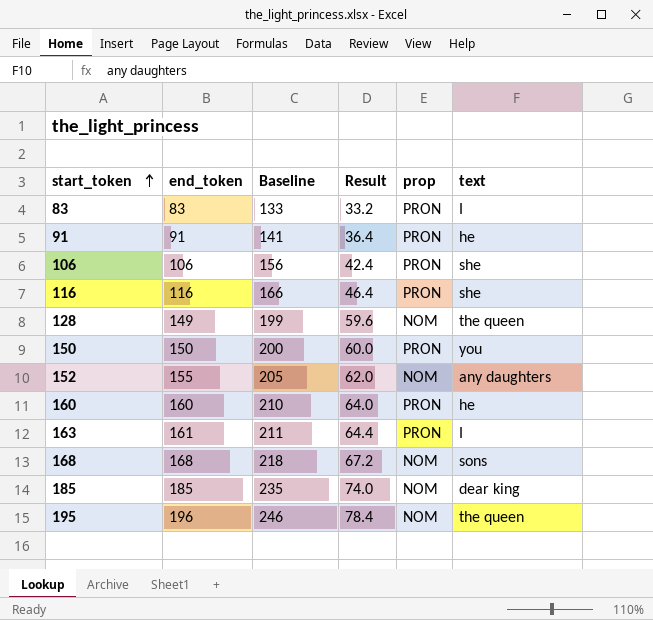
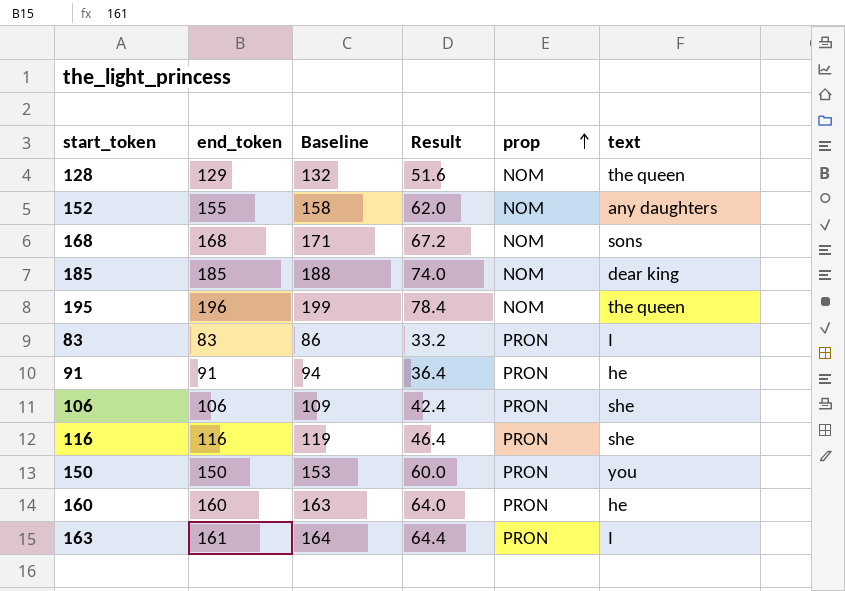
row order: start_token ascending -> prop ascending
column Baseline | formula: [end_token] + 50 -> [end_token] + 3
128 | end_token: 149 -> 129
128 | Result: 59.6 -> 51.6

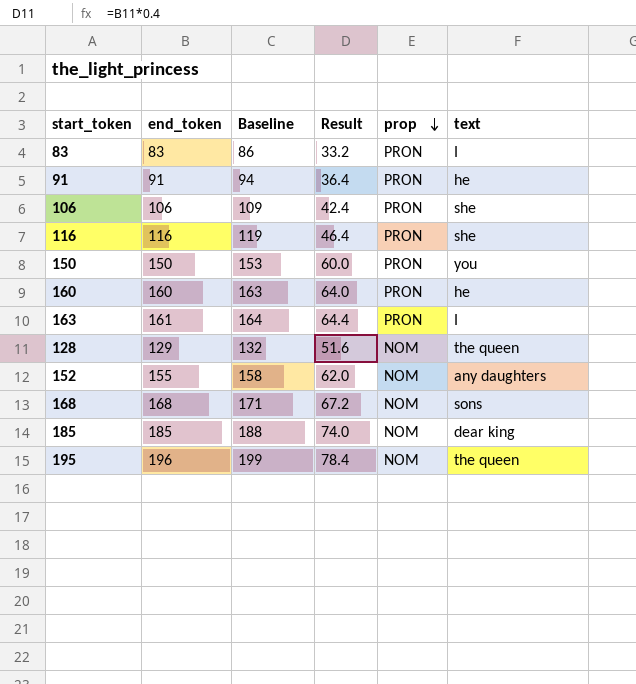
row order: prop ascending -> prop descending

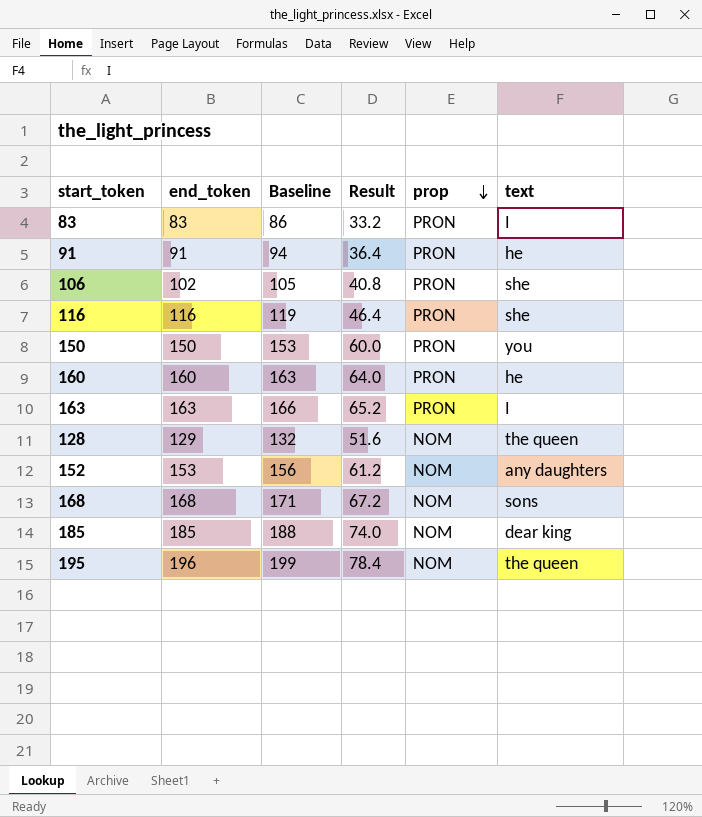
106 | end_token: 106 -> 102
106 | Baseline: 109 -> 105
106 | Result: 42.4 -> 40.8
163 | end_token: 161 -> 163
163 | Baseline: 164 -> 166
163 | Result: 64.4 -> 65.2
152 | end_token: 155 -> 153
152 | Baseline: 158 -> 156
152 | Result: 62.0 -> 61.2

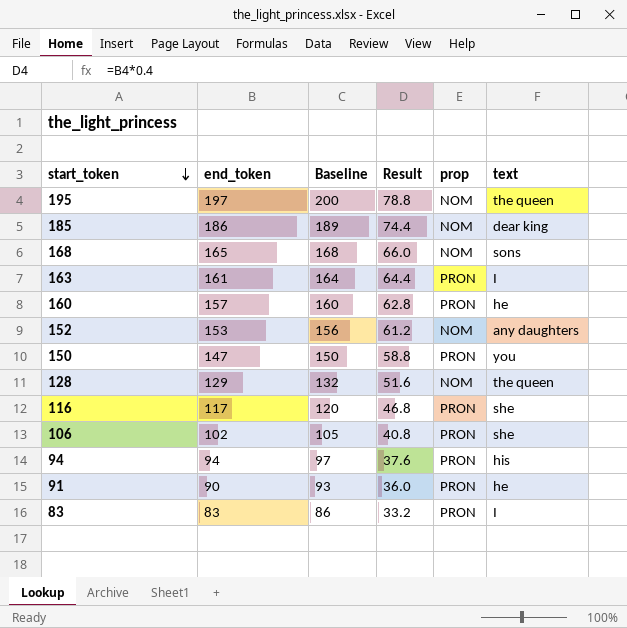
row order: prop descending -> start_token descending
195 | end_token: 196 -> 197
195 | Baseline: 199 -> 200
195 | Result: 78.4 -> 78.8
185 | end_token: 185 -> 186
185 | Baseline: 188 -> 189
185 | Result: 74.0 -> 74.4
168 | end_token: 168 -> 165
168 | Baseline: 171 -> 168
168 | Result: 67.2 -> 66.0
163 | end_token: 163 -> 161
163 | Baseline: 166 -> 164
163 | Result: 65.2 -> 64.4
160 | end_token: 160 -> 157
160 | Baseline: 163 -> 160
160 | Result: 64.0 -> 62.8
150 | end_token: 150 -> 147
150 | Baseline: 153 -> 150
150 | Result: 60.0 -> 58.8
116 | end_token: 116 -> 117
116 | Baseline: 119 -> 120
116 | Result: 46.4 -> 46.8
row 94: none -> 94 | 97 | 37.6 | PRON | his
91 | end_token: 91 -> 90
91 | Baseline: 94 -> 93
91 | Result: 36.4 -> 36.0

